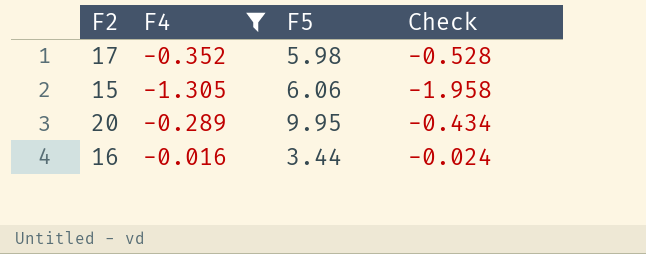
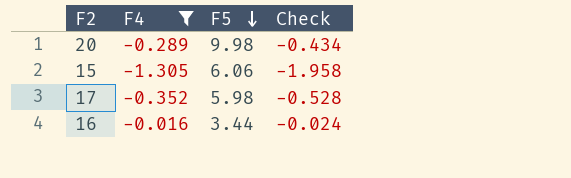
row order: none -> F5 descending
20 | F5: 9.95 -> 9.98

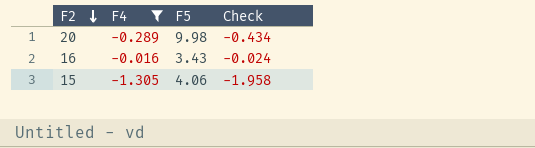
row order: F5 descending -> F2 descending
row 17: -0.352 | 5.98 | -0.528 -> none
16 | F5: 3.44 -> 3.43
15 | F5: 6.06 -> 4.06

